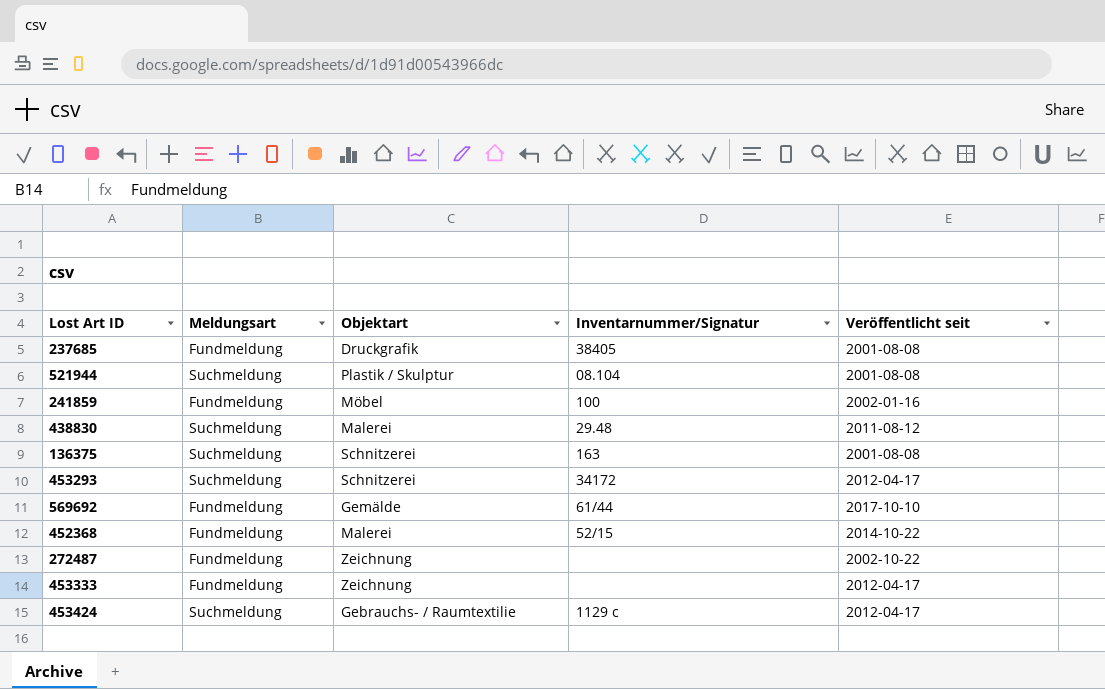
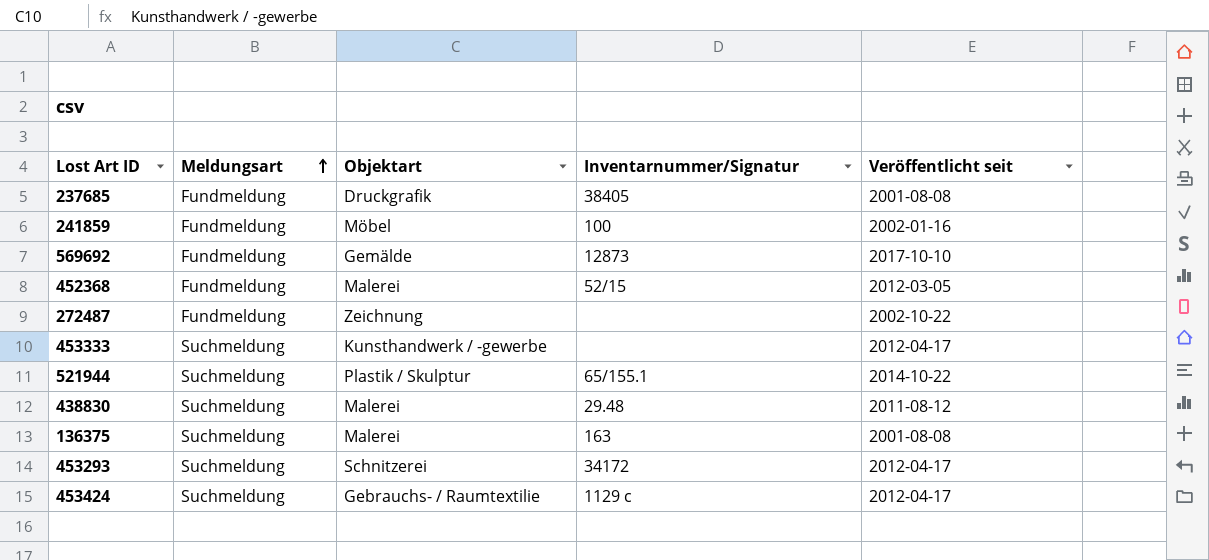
row order: none -> Meldungsart ascending
569692 | Inventarnummer/Signatur: 61/44 -> 12873
452368 | Veröffentlicht seit: 2014-10-22 -> 2012-03-05
453333 | Meldungsart: Fundmeldung -> Suchmeldung
453333 | Objektart: Zeichnung -> Kunsthandwerk / -gewerbe
521944 | Inventarnummer/Signatur: 08.104 -> 65/155.1
521944 | Veröffentlicht seit: 2001-08-08 -> 2014-10-22
136375 | Objektart: Schnitzerei -> Malerei

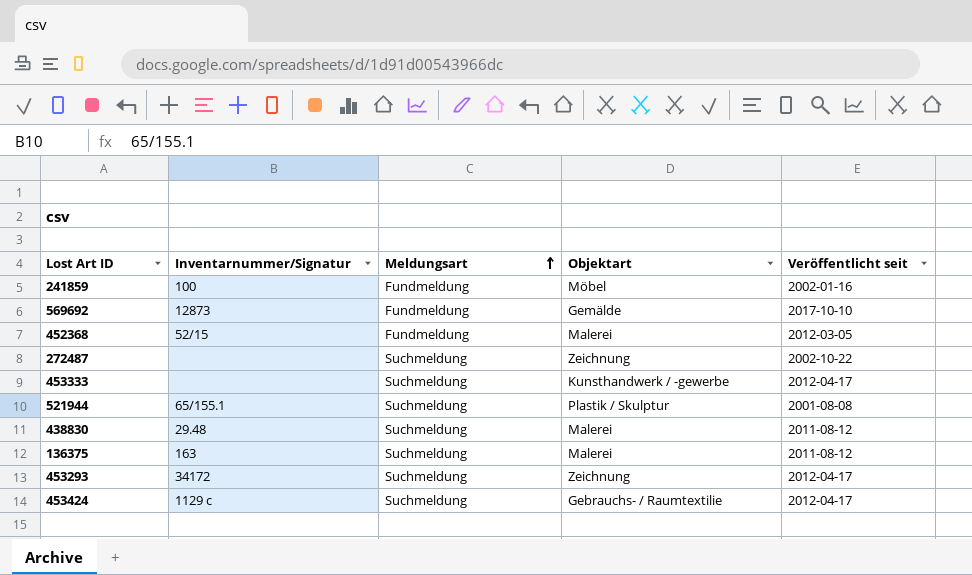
column Inventarnummer/Signatur | position: 4 -> 2
row 237685: Fundmeldung | Druckgrafik | 38405 | 2001-08-08 -> none
272487 | Meldungsart: Fundmeldung -> Suchmeldung
521944 | Veröffentlicht seit: 2014-10-22 -> 2001-08-08
136375 | Veröffentlicht seit: 2001-08-08 -> 2011-08-12
453293 | Objektart: Schnitzerei -> Zeichnung

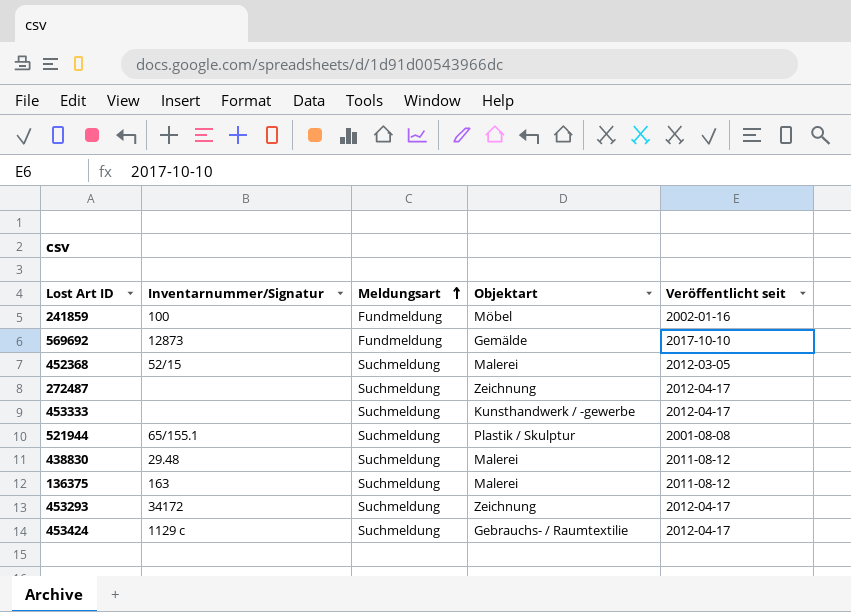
452368 | Meldungsart: Fundmeldung -> Suchmeldung
272487 | Veröffentlicht seit: 2002-10-22 -> 2012-04-17

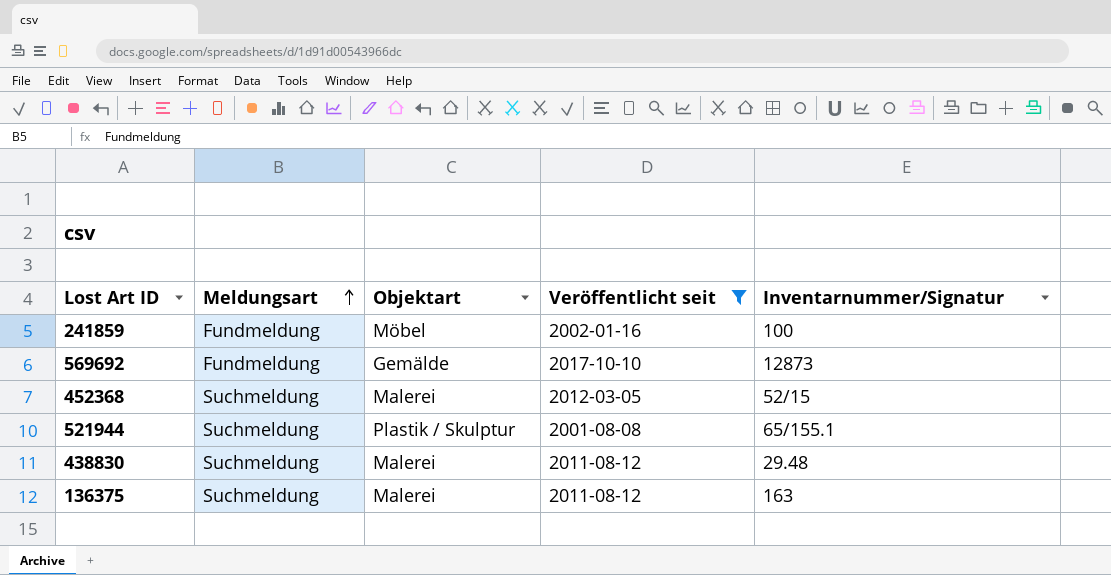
filter: none -> Veröffentlicht seit != 2012-04-17
column Inventarnummer/Signatur | position: 2 -> 5

